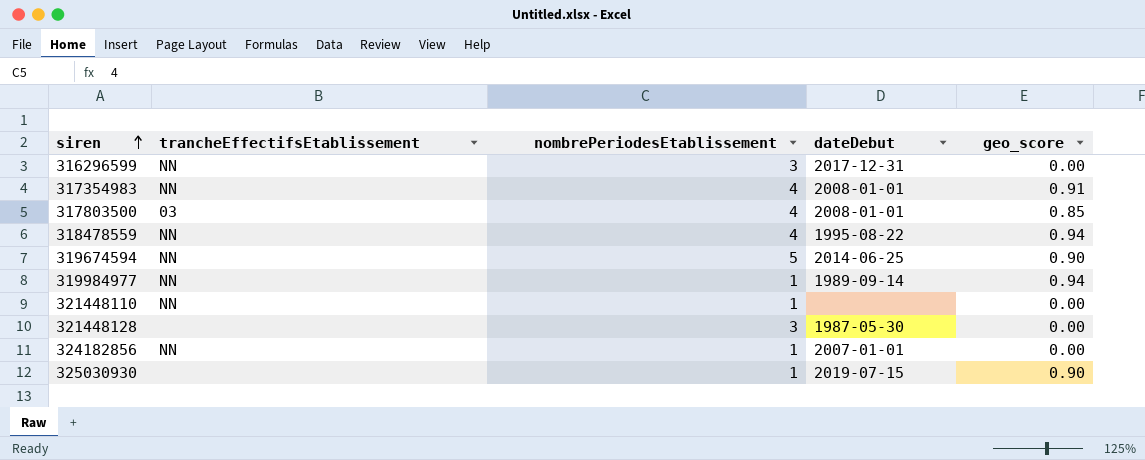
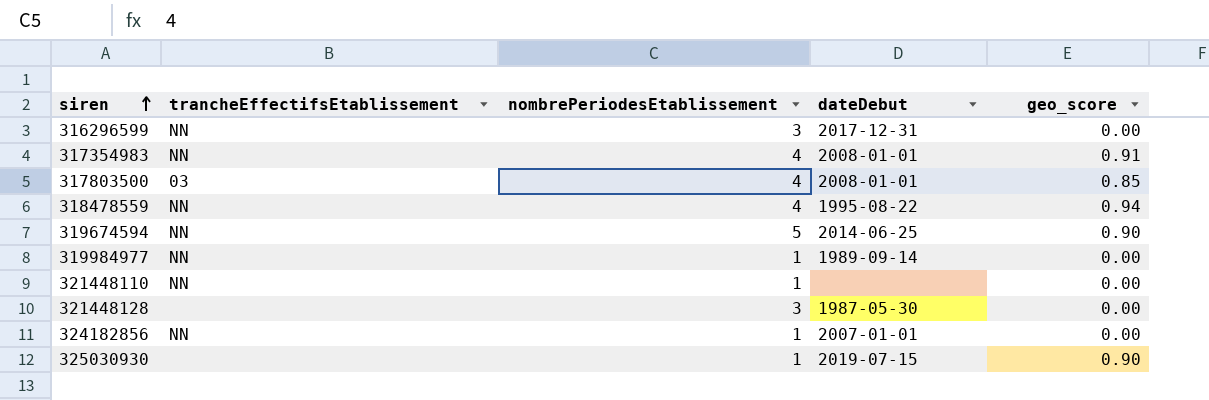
319984977 | geo_score: 0.94 -> 0.00

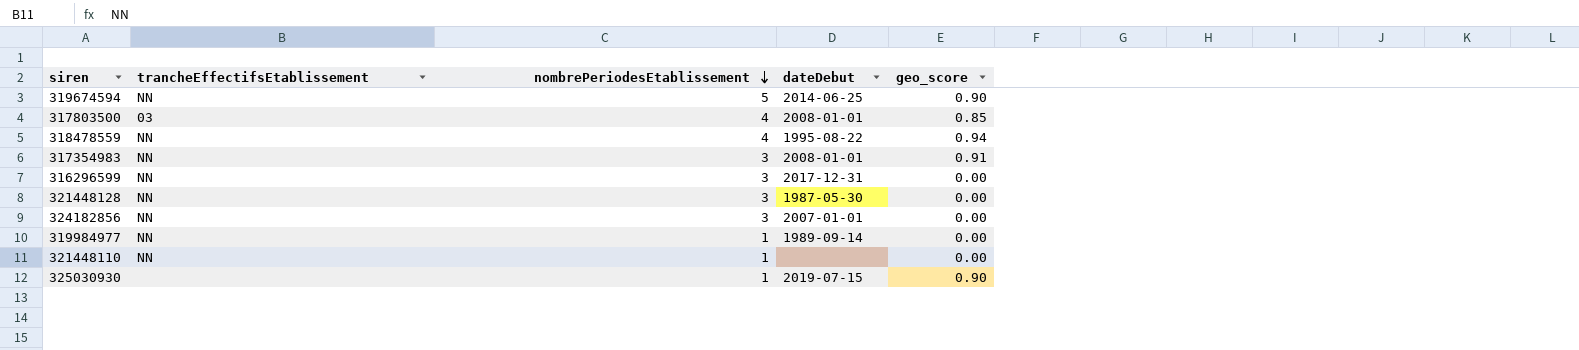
row order: siren ascending -> nombrePeriodesEtablissement descending
317354983 | nombrePeriodesEtablissement: 4 -> 3
321448128 | trancheEffectifsEtablissement: none -> NN
324182856 | nombrePeriodesEtablissement: 1 -> 3

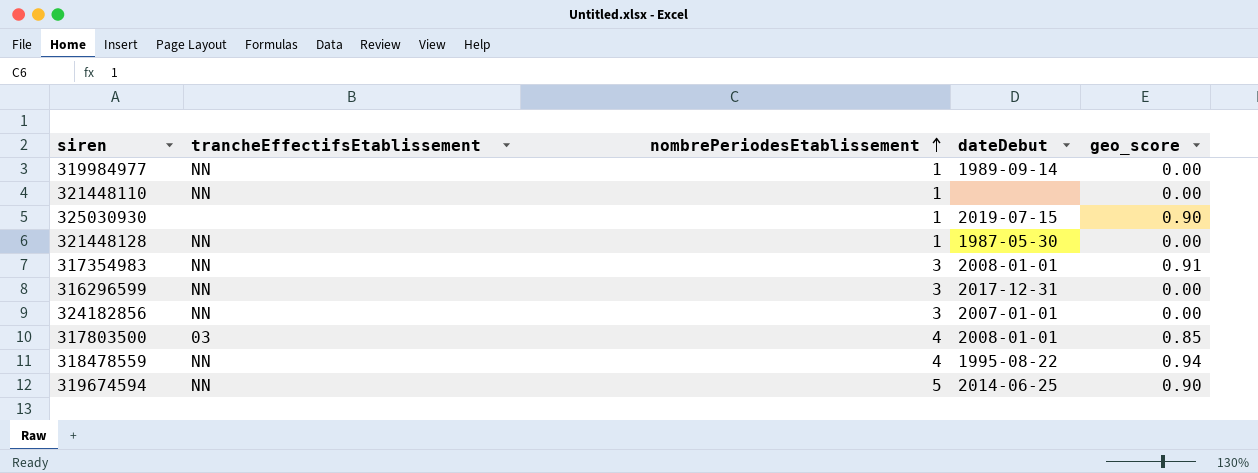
row order: nombrePeriodesEtablissement descending -> nombrePeriodesEtablissement ascending
321448128 | nombrePeriodesEtablissement: 3 -> 1

